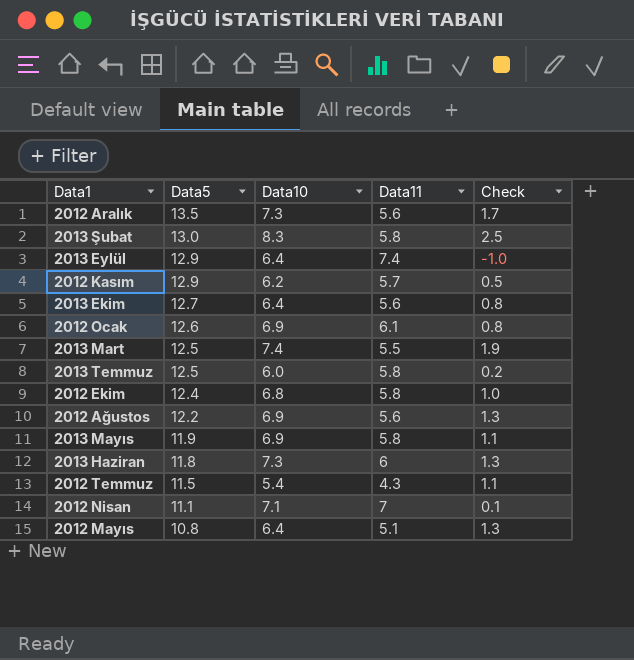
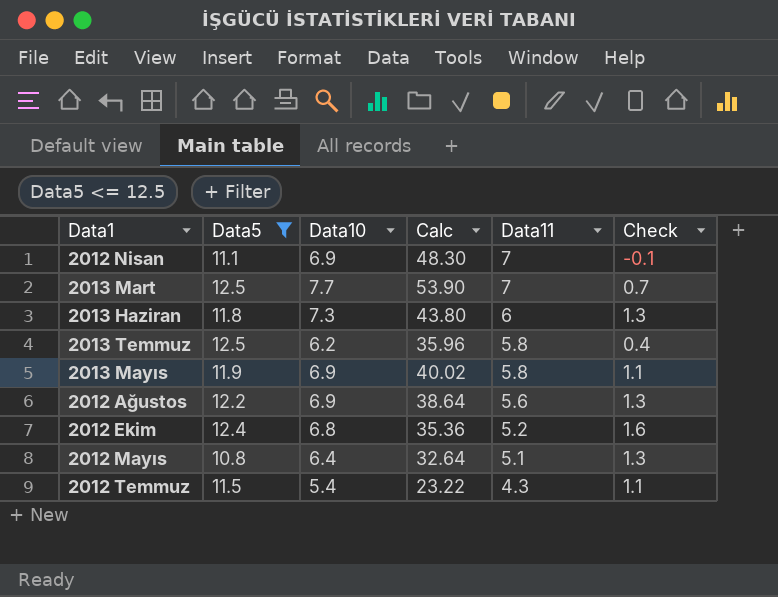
filter: none -> Data5 <= 12.5
row order: Data5 descending -> Data11 descending
column Calc | formula: none -> [Data10] * [Data11]
2012 Nisan | Data10: 7.1 -> 6.9
2012 Nisan | Check: 0.1 -> -0.1
2013 Mart | Data10: 7.4 -> 7.7
2013 Mart | Data11: 5.5 -> 7
2013 Mart | Check: 1.9 -> 0.7
2013 Temmuz | Data10: 6.0 -> 6.2
2013 Temmuz | Check: 0.2 -> 0.4
2012 Ekim | Data11: 5.8 -> 5.2
2012 Ekim | Check: 1.0 -> 1.6

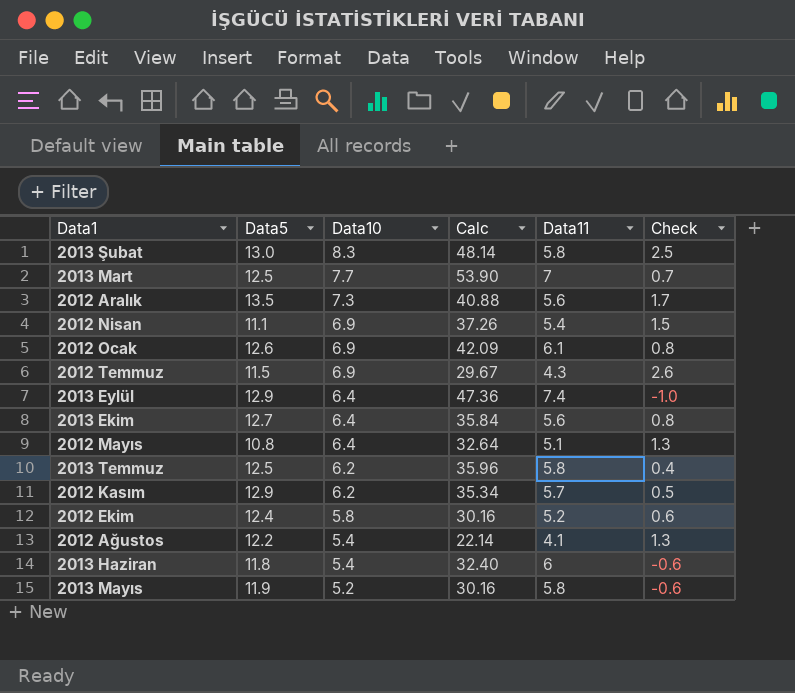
filter: Data5 <= 12.5 -> none
row order: Data11 descending -> Data10 descending
2012 Nisan | Calc: 48.30 -> 37.26
2012 Nisan | Data11: 7 -> 5.4
2012 Nisan | Check: -0.1 -> 1.5
2012 Temmuz | Data10: 5.4 -> 6.9
2012 Temmuz | Calc: 23.22 -> 29.67
2012 Temmuz | Check: 1.1 -> 2.6
2012 Ekim | Data10: 6.8 -> 5.8
2012 Ekim | Calc: 35.36 -> 30.16
2012 Ekim | Check: 1.6 -> 0.6
2012 Ağustos | Data10: 6.9 -> 5.4
2012 Ağustos | Calc: 38.64 -> 22.14
2012 Ağustos | Data11: 5.6 -> 4.1
2013 Haziran | Data10: 7.3 -> 5.4
2013 Haziran | Calc: 43.80 -> 32.40
2013 Haziran | Check: 1.3 -> -0.6
2013 Mayıs | Data10: 6.9 -> 5.2
2013 Mayıs | Calc: 40.02 -> 30.16
2013 Mayıs | Check: 1.1 -> -0.6

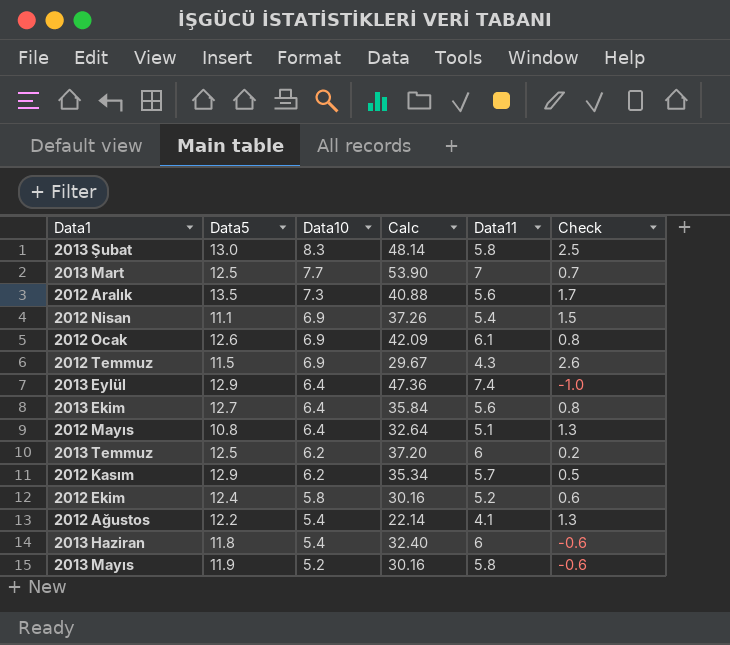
2013 Temmuz | Calc: 35.96 -> 37.20
2013 Temmuz | Data11: 5.8 -> 6
2013 Temmuz | Check: 0.4 -> 0.2

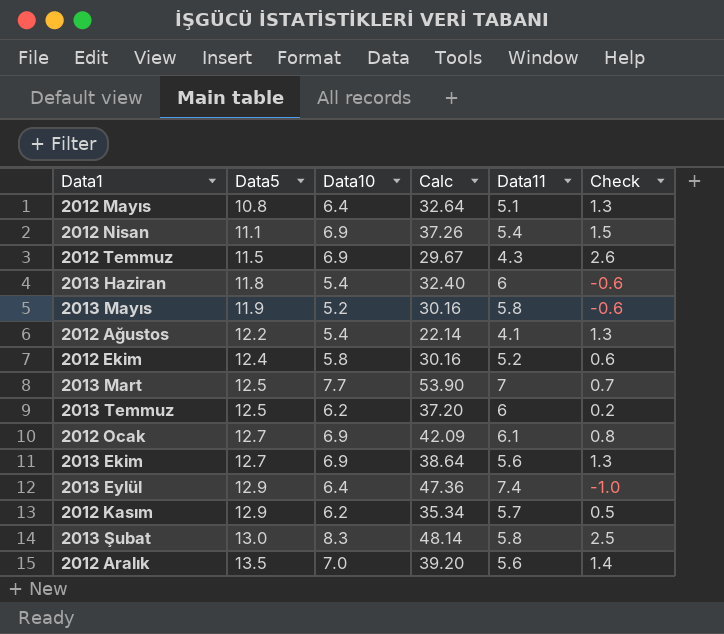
row order: Data10 descending -> Data5 ascending
2012 Ocak | Data5: 12.6 -> 12.7
2013 Ekim | Data10: 6.4 -> 6.9
2013 Ekim | Calc: 35.84 -> 38.64
2013 Ekim | Check: 0.8 -> 1.3
2012 Aralık | Data10: 7.3 -> 7.0
2012 Aralık | Calc: 40.88 -> 39.20
2012 Aralık | Check: 1.7 -> 1.4

